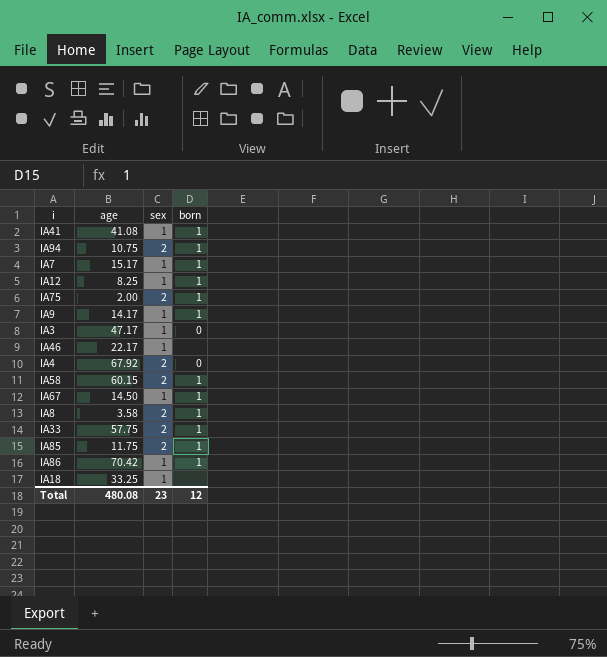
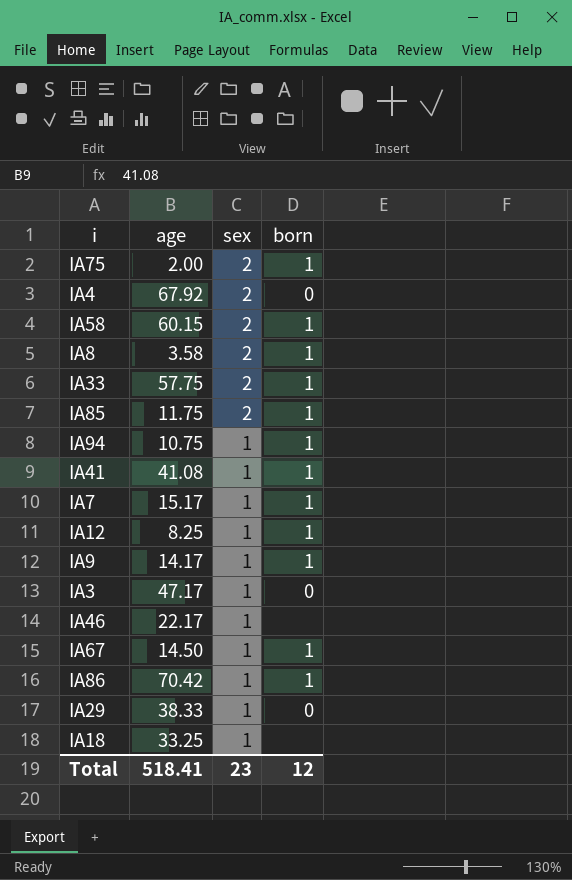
row order: none -> sex descending
IA94 | sex: 2 -> 1
row IA29: none -> 38.33 | 1 | 0
Total | age: 480.08 -> 518.41

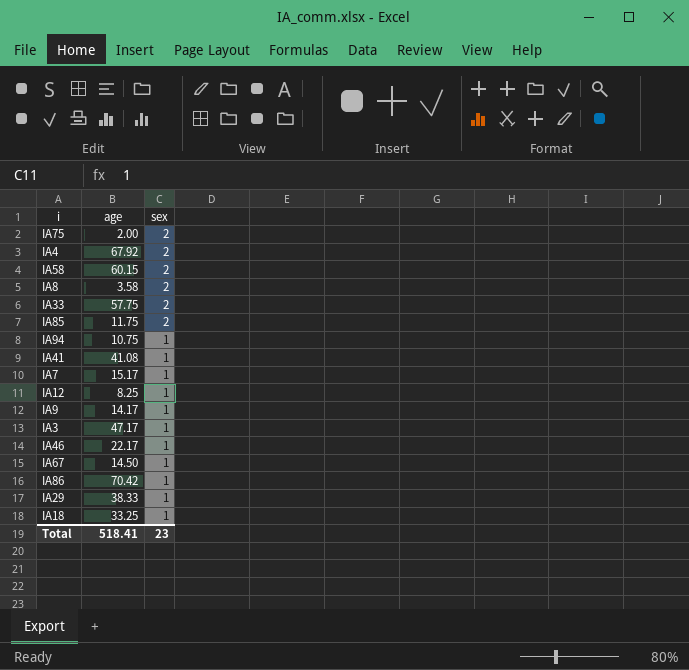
column born | position: 4 -> none

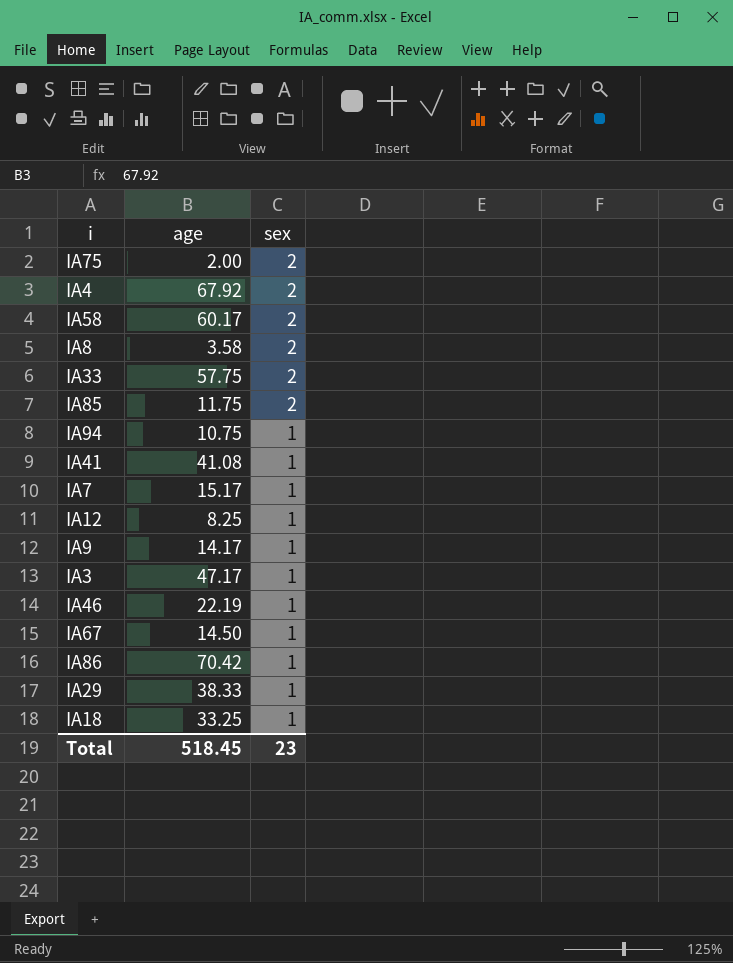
IA58 | age: 60.15 -> 60.17
IA46 | age: 22.17 -> 22.19
Total | age: 518.41 -> 518.45

